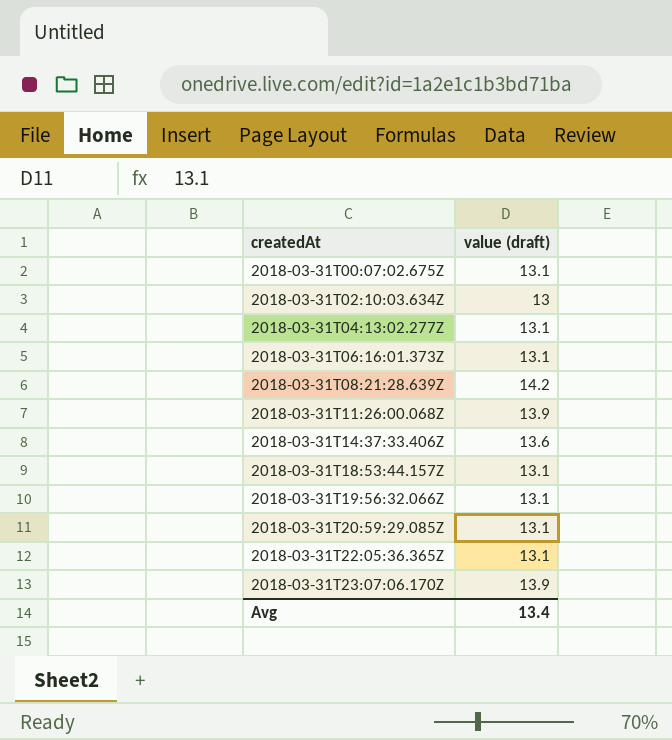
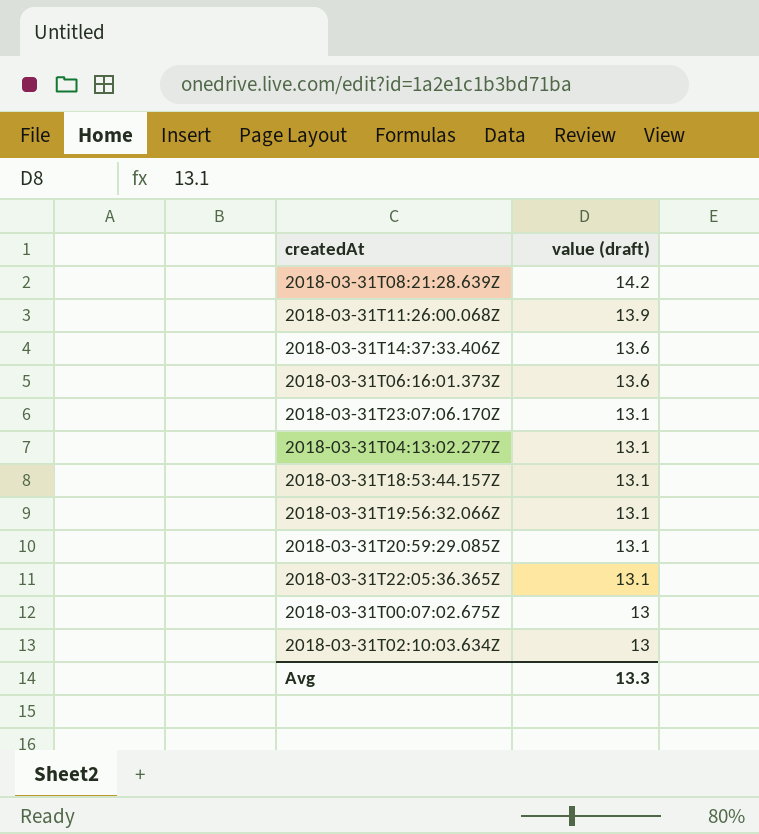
row order: createdAt ascending -> value (draft) descending
2018-03-31T06:16:01.373Z | value (draft): 13.1 -> 13.6
2018-03-31T23:07:06.170Z | value (draft): 13.9 -> 13.1
2018-03-31T00:07:02.675Z | value (draft): 13.1 -> 13
Avg | value (draft): 13.4 -> 13.3

